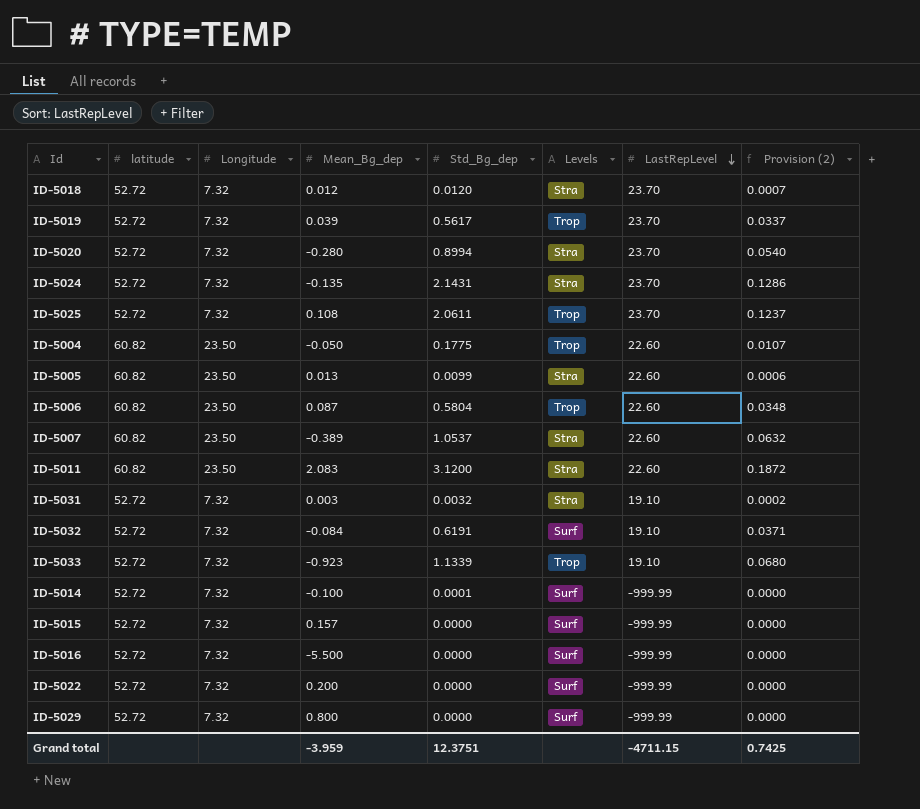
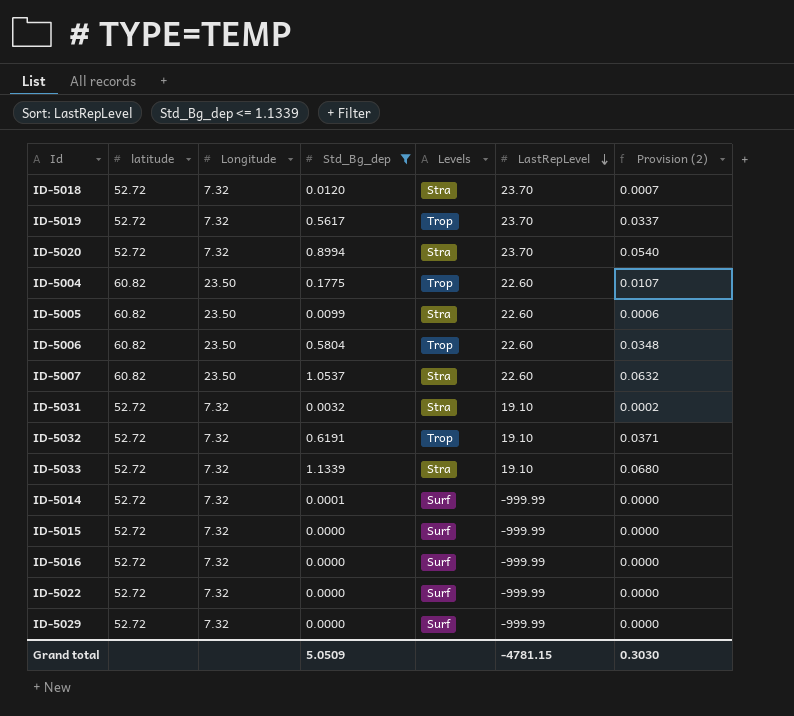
filter: none -> Std_Bg_dep <= 1.1339
column Mean_Bg_dep | position: 4 -> none
ID-5032 | Levels: Surf -> Trop
ID-5033 | Levels: Trop -> Stra
Grand total | Std_Bg_dep: 12.3751 -> 5.0509
Grand total | LastRepLevel: -4711.15 -> -4781.15
Grand total | Provision (2): 0.7425 -> 0.3030

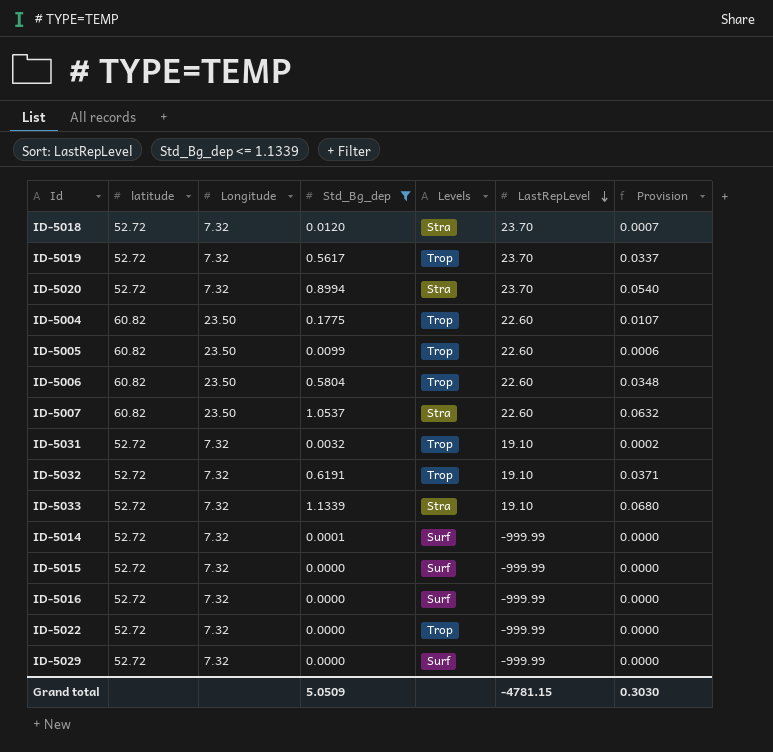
column name: Provision (2) -> Provision
ID-5005 | Levels: Stra -> Trop
ID-5031 | Levels: Stra -> Trop
ID-5022 | Levels: Surf -> Trop

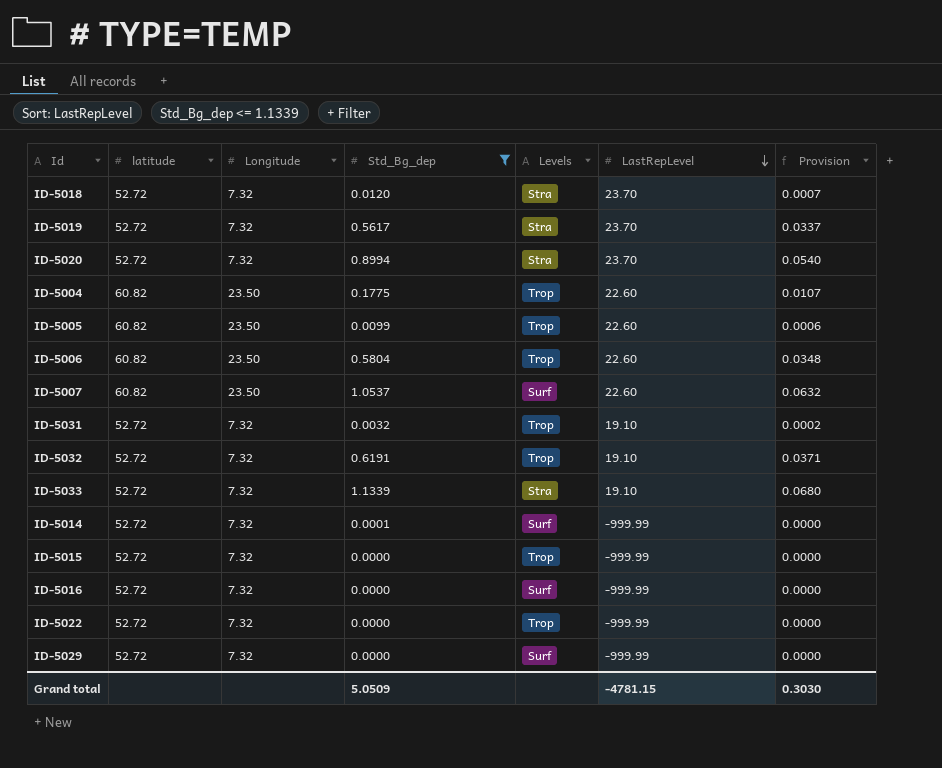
ID-5019 | Levels: Trop -> Stra
ID-5007 | Levels: Stra -> Surf
ID-5015 | Levels: Surf -> Trop

